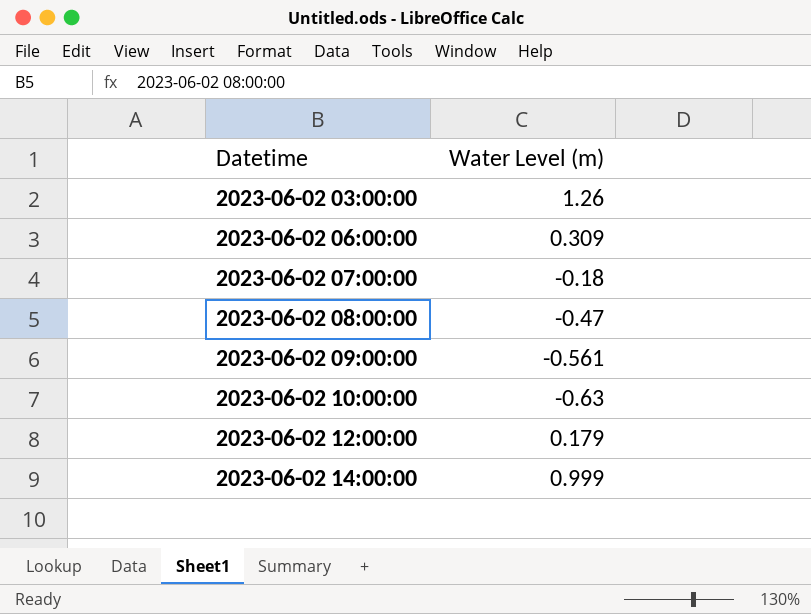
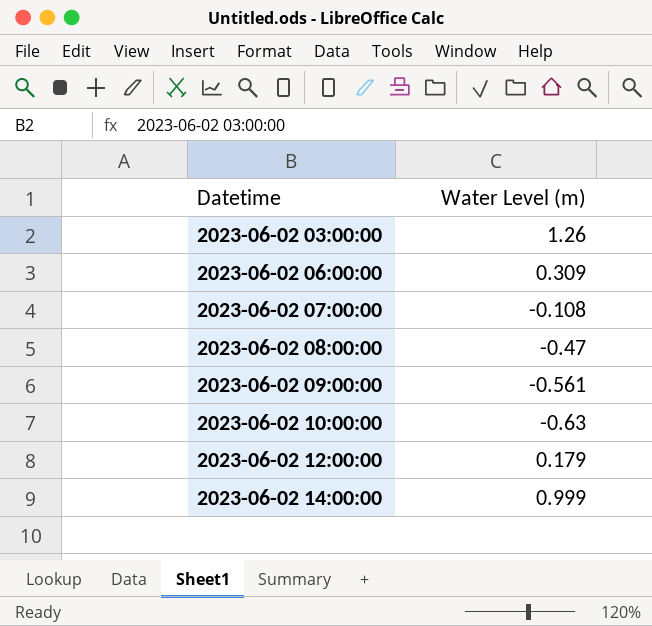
2023-06-02 07:00:00 | Water Level (m): -0.18 -> -0.108

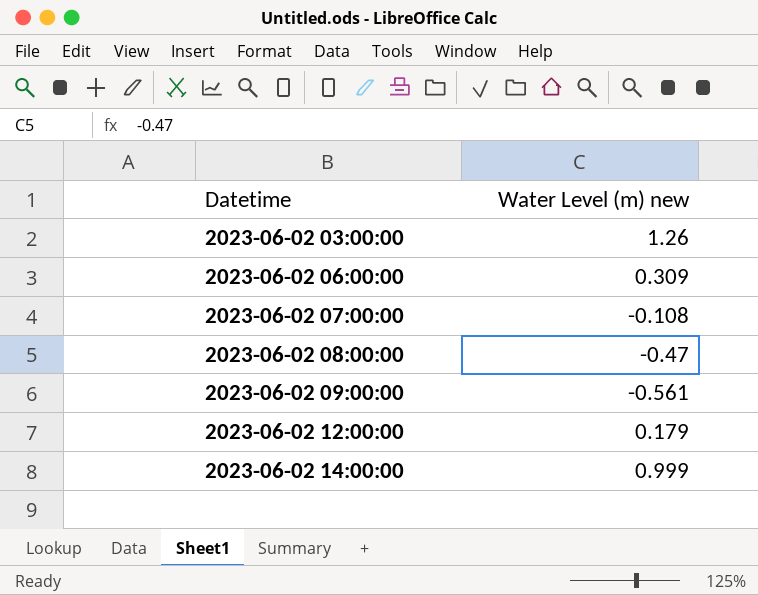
column name: Water Level (m) -> Water Level (m) new
row 2023-06-02 10:00:00: -0.63 -> none

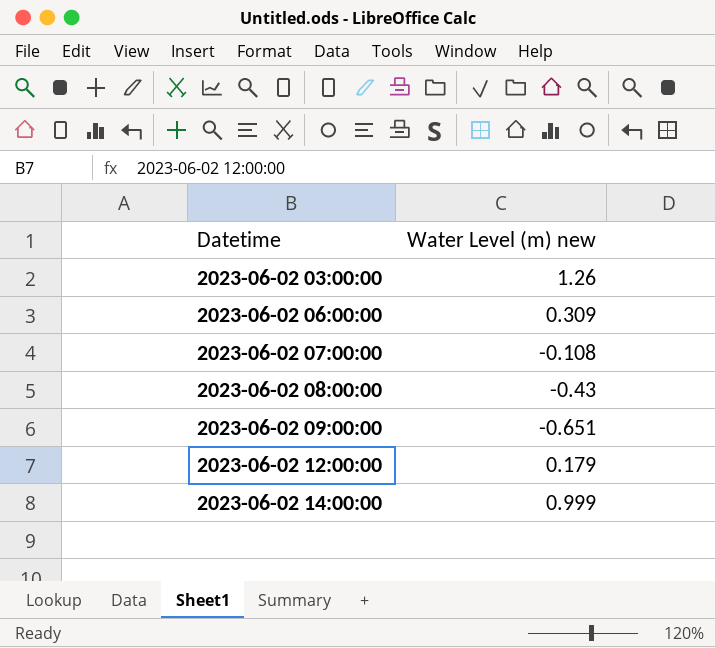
2023-06-02 08:00:00 | Water Level (m) new: -0.47 -> -0.43
2023-06-02 09:00:00 | Water Level (m) new: -0.561 -> -0.651

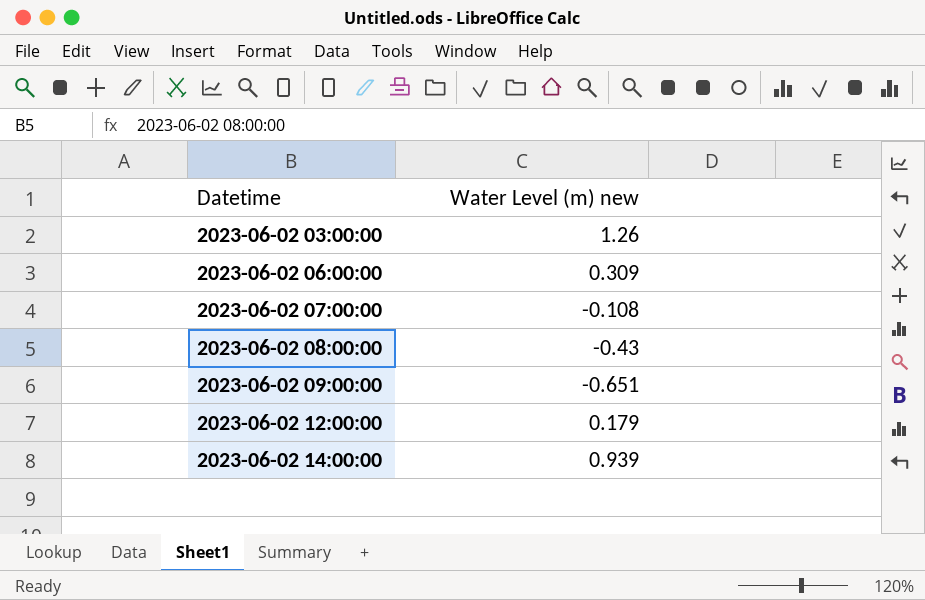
2023-06-02 14:00:00 | Water Level (m) new: 0.999 -> 0.939

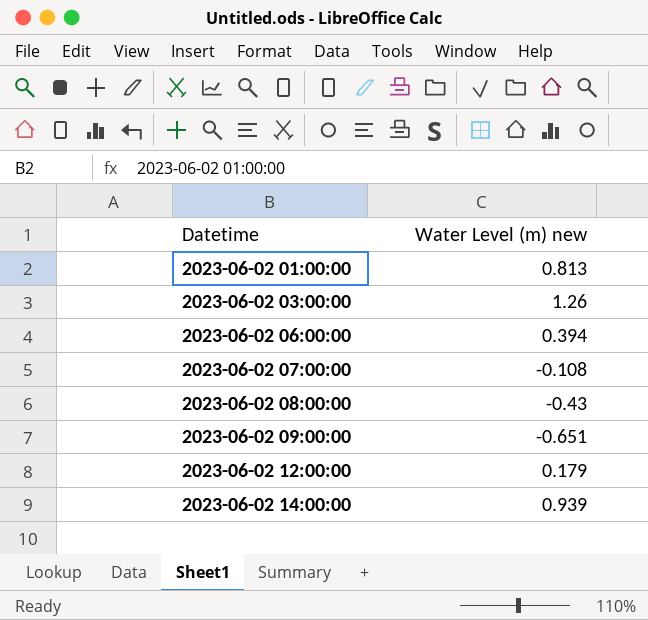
row 2023-06-02 01:00:00: none -> 0.813
2023-06-02 06:00:00 | Water Level (m) new: 0.309 -> 0.394

